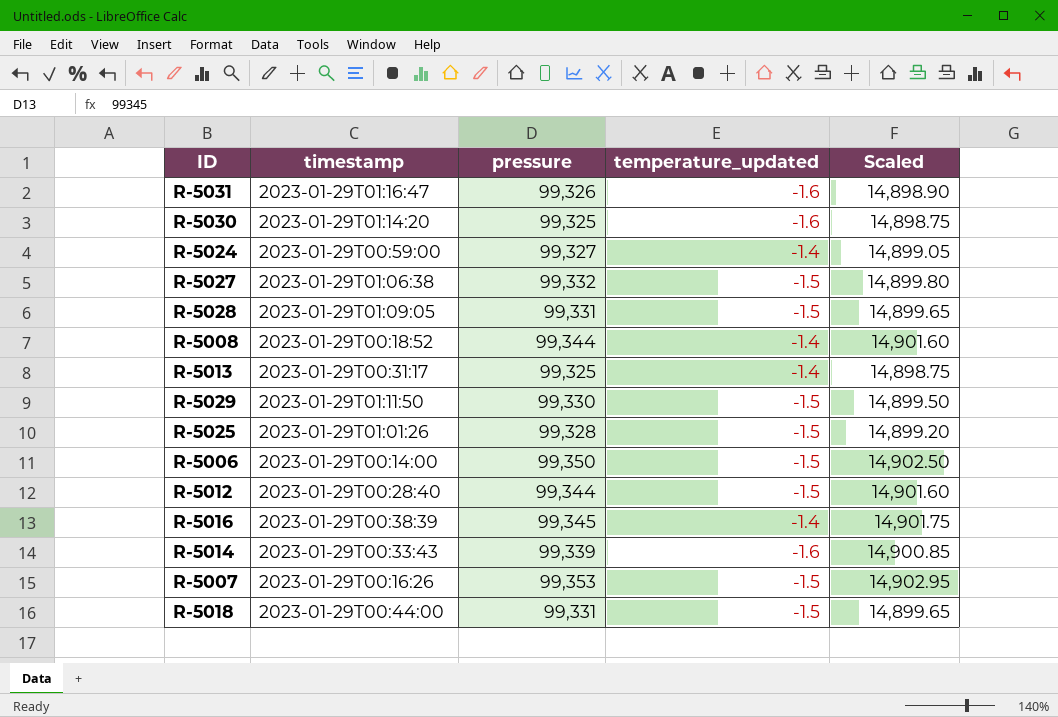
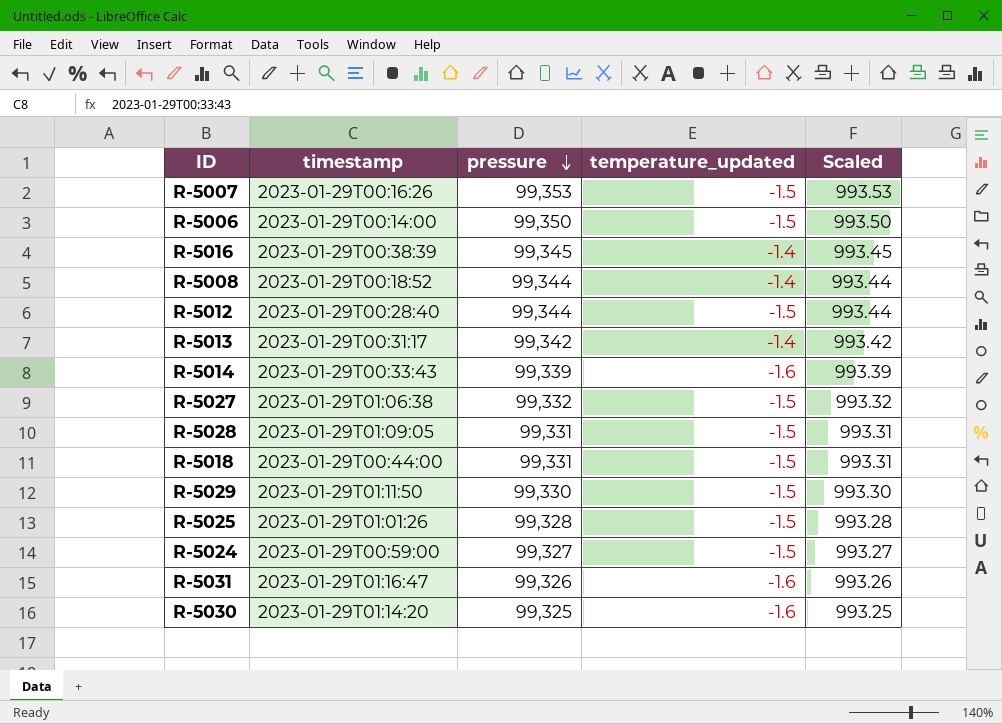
row order: none -> pressure descending
column Scaled | formula: [pressure] * 0.15 -> [pressure] * 0.01
R-5013 | pressure: 99,325 -> 99,342
R-5024 | temperature_updated: -1.4 -> -1.5

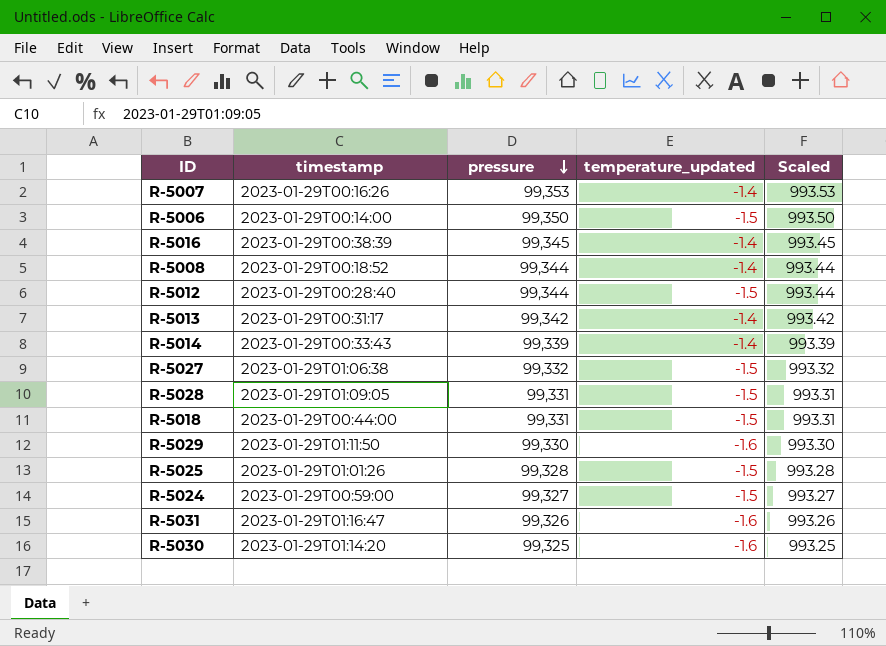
R-5007 | temperature_updated: -1.5 -> -1.4
R-5014 | temperature_updated: -1.6 -> -1.4
R-5029 | temperature_updated: -1.5 -> -1.6

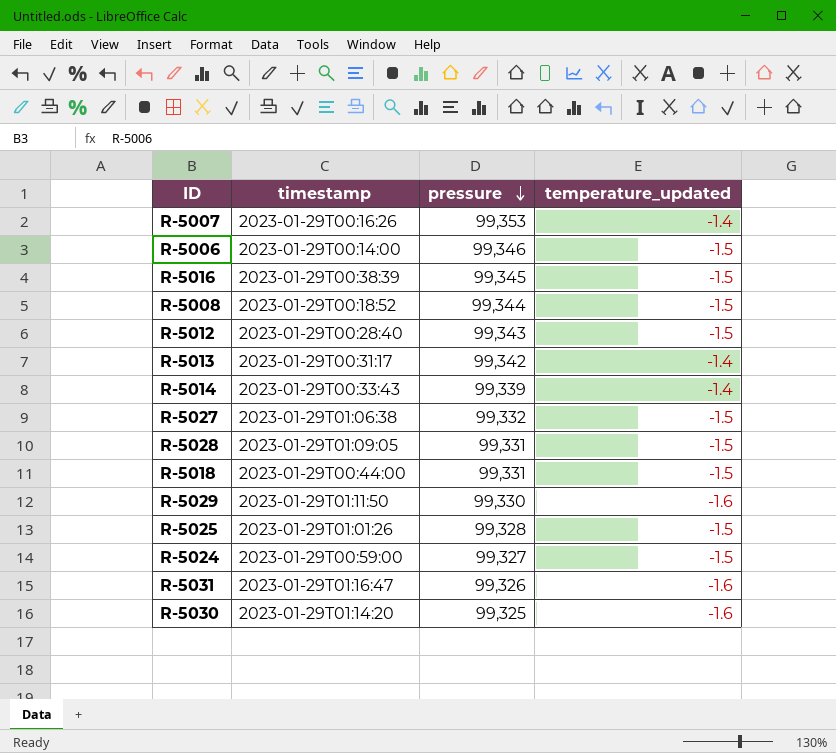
column Scaled | formula: [pressure] * 0.01 -> none
R-5006 | pressure: 99,350 -> 99,346
R-5016 | temperature_updated: -1.4 -> -1.5
R-5008 | temperature_updated: -1.4 -> -1.5
R-5012 | pressure: 99,344 -> 99,343

